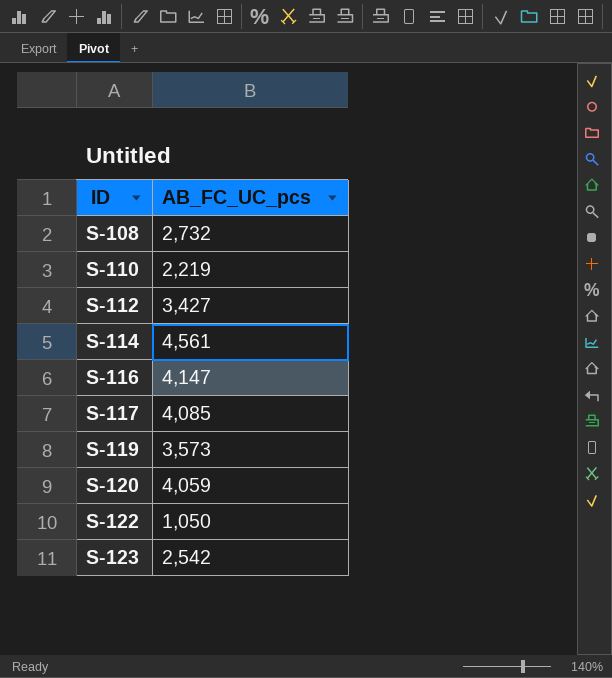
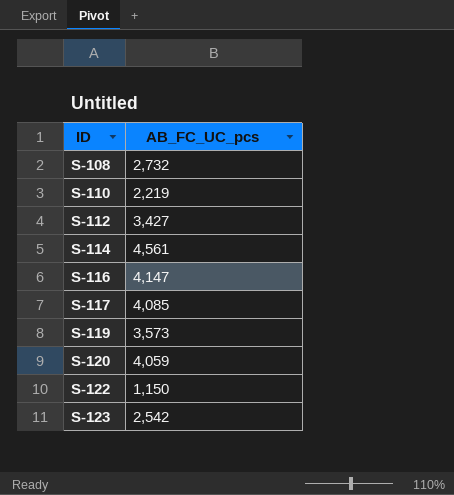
S-122 | AB_FC_UC_pcs: 1,050 -> 1,150

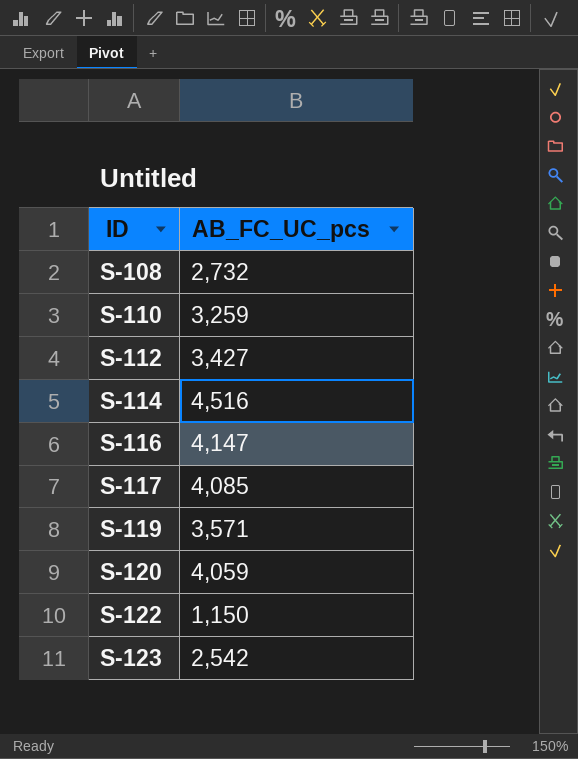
S-110 | AB_FC_UC_pcs: 2,219 -> 3,259
S-114 | AB_FC_UC_pcs: 4,561 -> 4,516
S-119 | AB_FC_UC_pcs: 3,573 -> 3,571

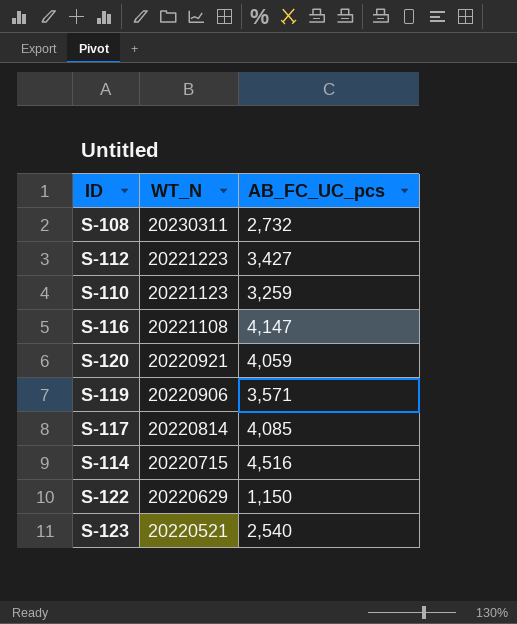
row order: ID ascending -> WT_N descending
column WT_N | position: none -> 2
S-123 | AB_FC_UC_pcs: 2,542 -> 2,540

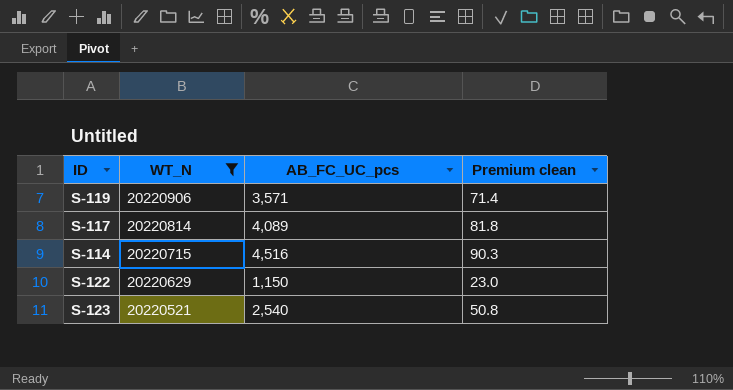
filter: none -> WT_N <= 20220906
column Premium clean | formula: none -> [AB_FC_UC_pcs] * 0.02
S-117 | AB_FC_UC_pcs: 4,085 -> 4,089

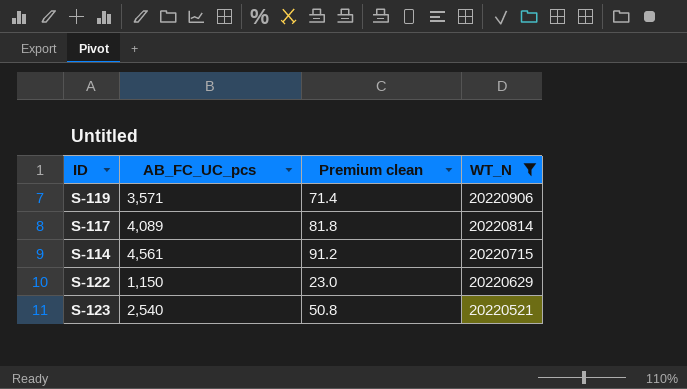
column WT_N | position: 2 -> 4
S-114 | AB_FC_UC_pcs: 4,516 -> 4,561
S-114 | Premium clean: 90.3 -> 91.2

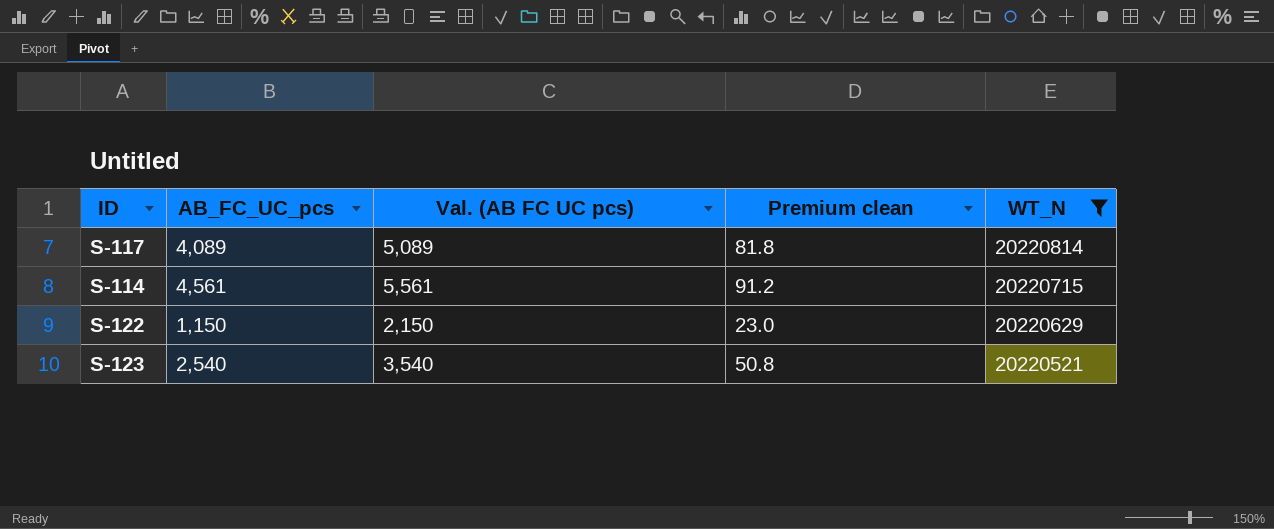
column Val. (AB FC UC pcs) | formula: none -> [AB_FC_UC_pcs] + 1000
row S-119: 3,571 | 71.4 | 20220906 -> none

